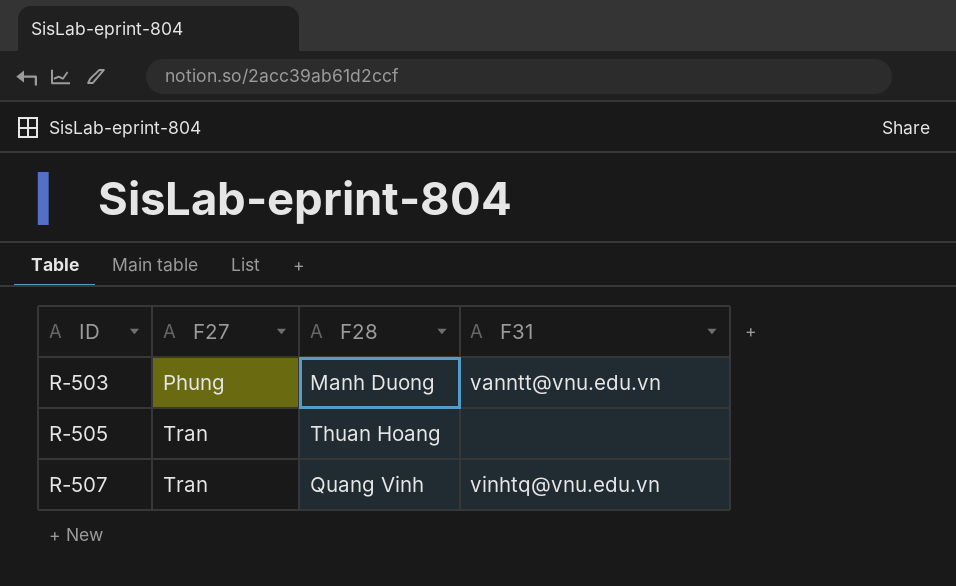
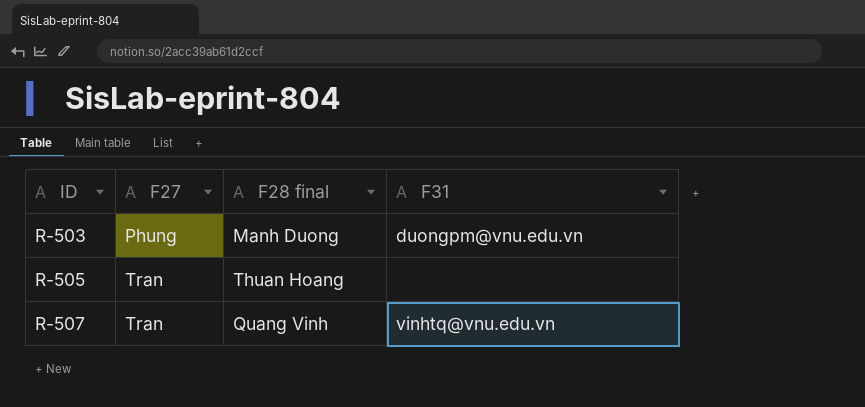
column name: F28 -> F28 final
R-503 | F31: vanntt@vnu.edu.vn -> duongpm@vnu.edu.vn

